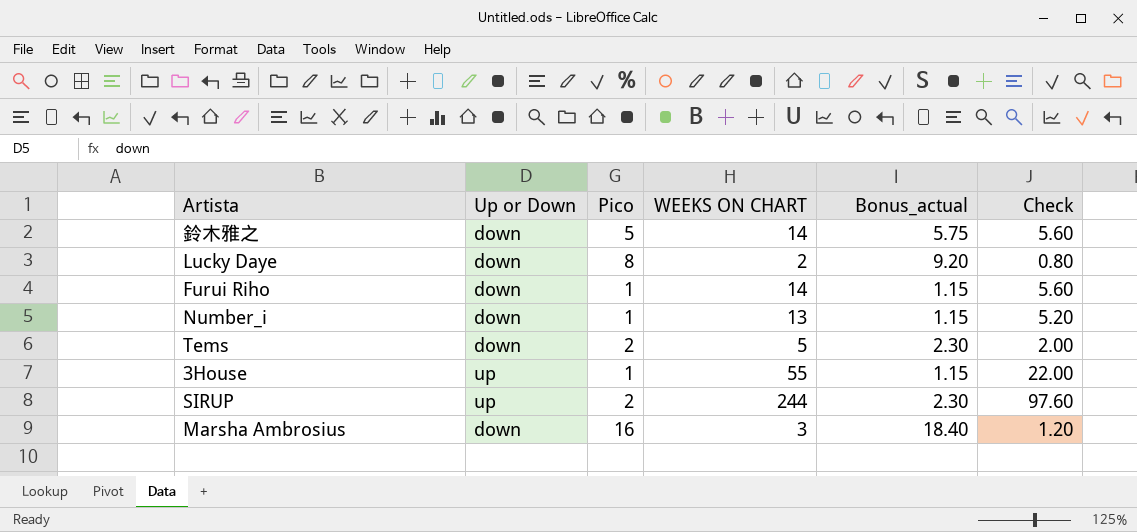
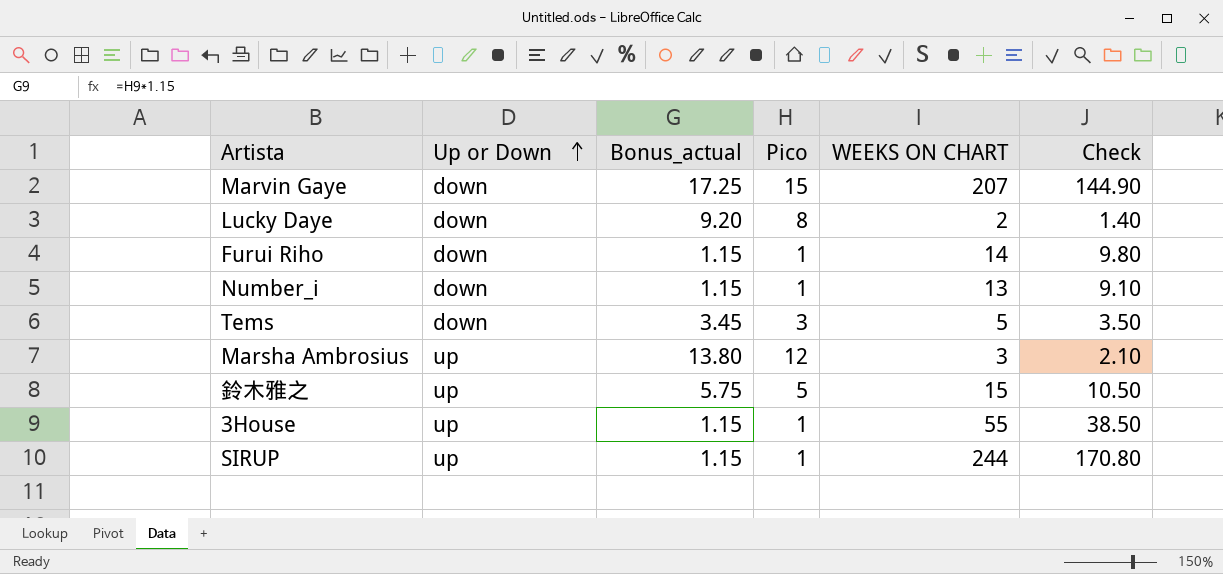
row order: none -> Up or Down ascending
column Bonus_actual | position: 5 -> 3
column Check | formula: [WEEKS ON CHART] * 0.4 -> [WEEKS ON CHART] * 0.7
row Marvin Gaye: none -> down | 17.25 | 15 | 207 | 144.90
Tems | Bonus_actual: 2.30 -> 3.45
Tems | Pico: 2 -> 3
Marsha Ambrosius | Up or Down: down -> up
Marsha Ambrosius | Bonus_actual: 18.40 -> 13.80
Marsha Ambrosius | Pico: 16 -> 12
鈴木雅之 | Up or Down: down -> up
鈴木雅之 | WEEKS ON CHART: 14 -> 15
SIRUP | Bonus_actual: 2.30 -> 1.15
SIRUP | Pico: 2 -> 1

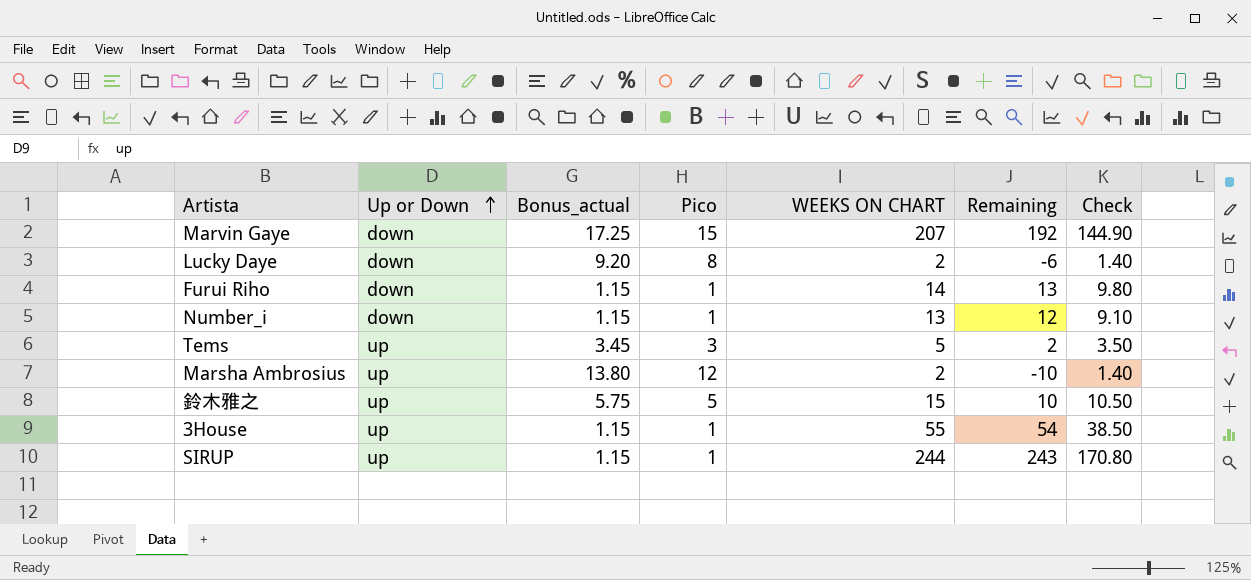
column Remaining | formula: none -> [WEEKS ON CHART] - [Pico]
Tems | Up or Down: down -> up
Marsha Ambrosius | WEEKS ON CHART: 3 -> 2
Marsha Ambrosius | Check: 2.10 -> 1.40

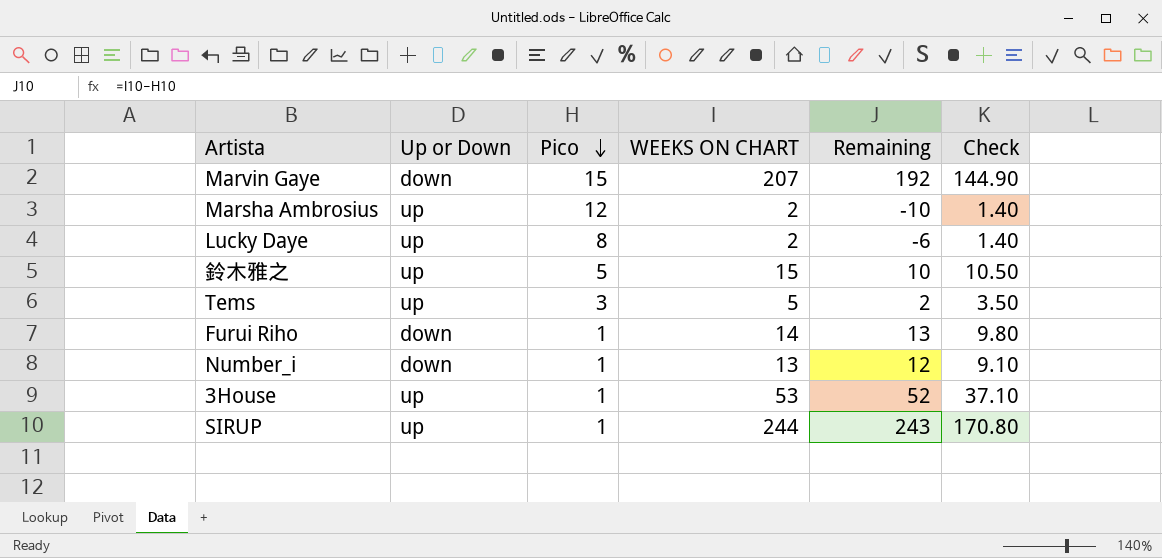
row order: Up or Down ascending -> Pico descending
column Bonus_actual | formula: [Pico] * 1.15 -> none
Lucky Daye | Up or Down: down -> up
3House | WEEKS ON CHART: 55 -> 53
3House | Remaining: 54 -> 52
3House | Check: 38.50 -> 37.10

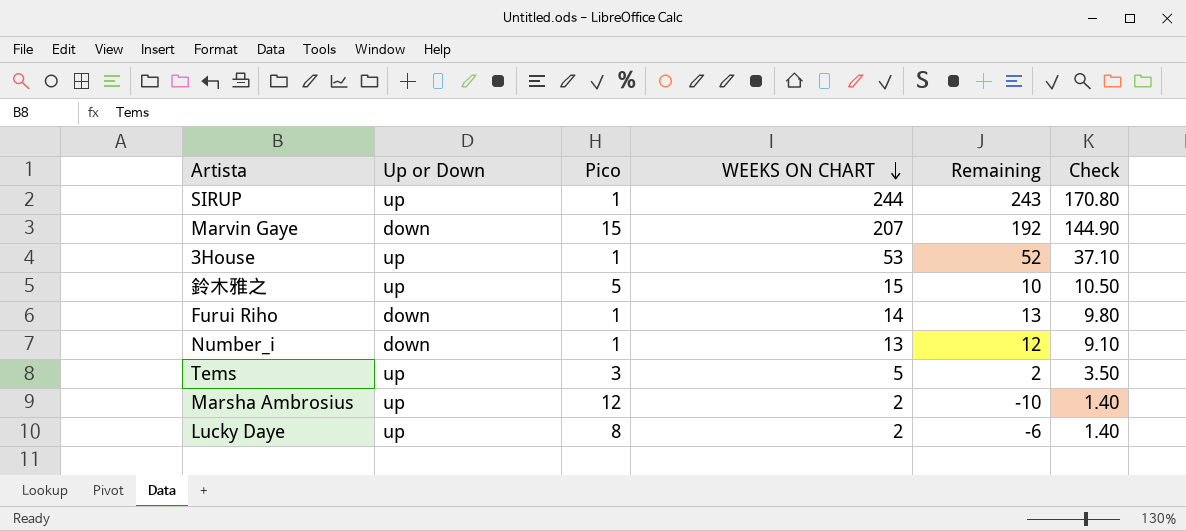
row order: Pico descending -> WEEKS ON CHART descending

